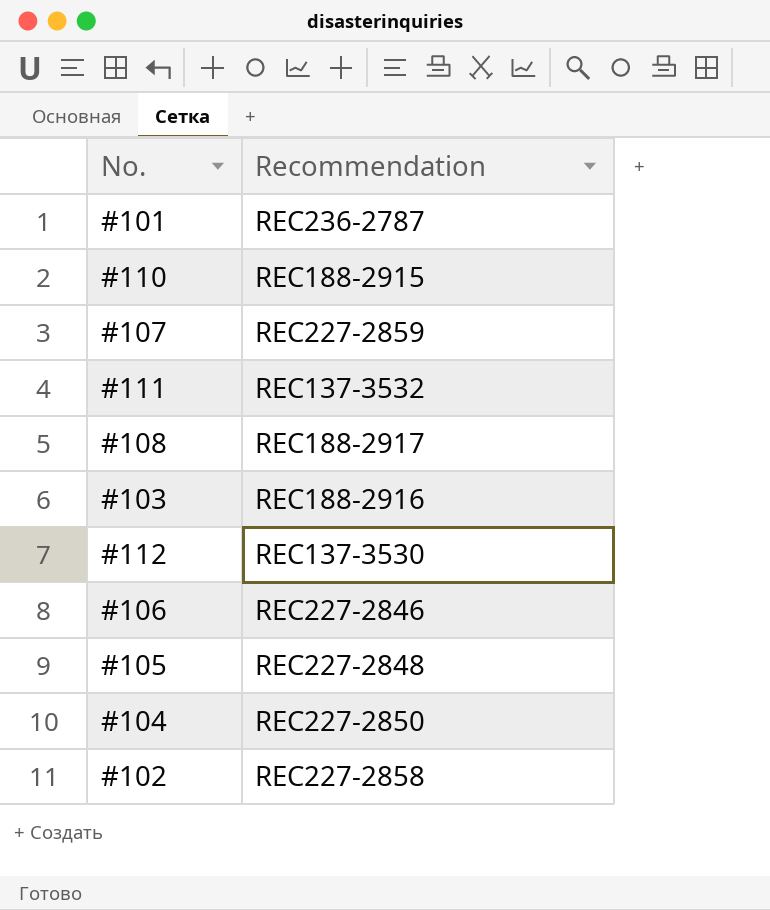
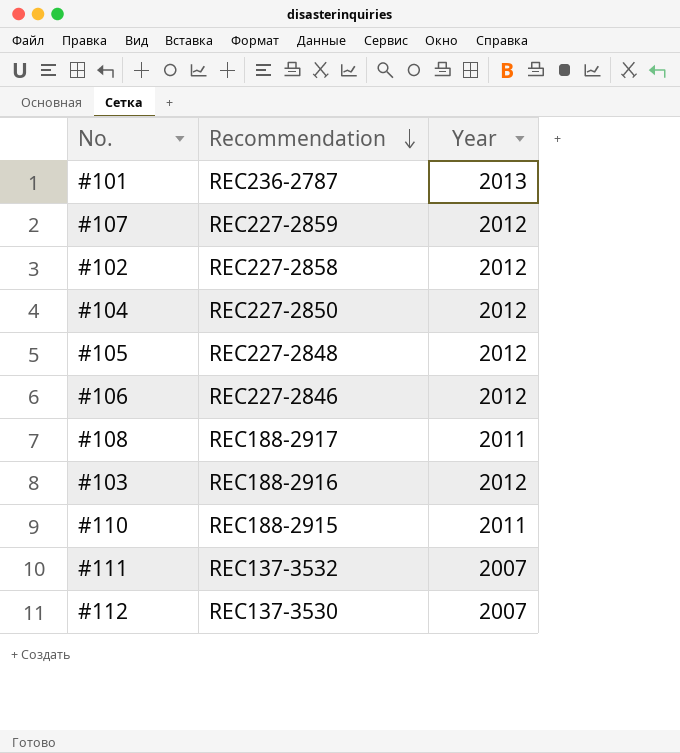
row order: none -> Recommendation descending
column Year | position: none -> 3

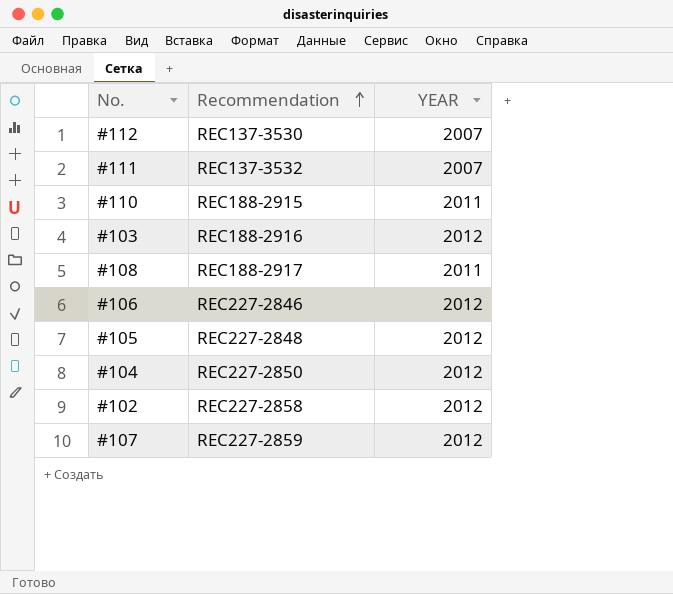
row order: Recommendation descending -> Recommendation ascending
column name: Year -> YEAR
row #101: REC236-2787 | 2013 -> none

